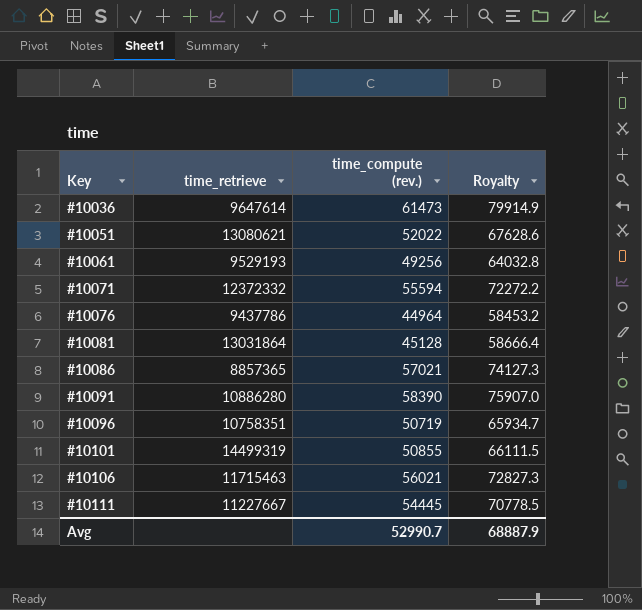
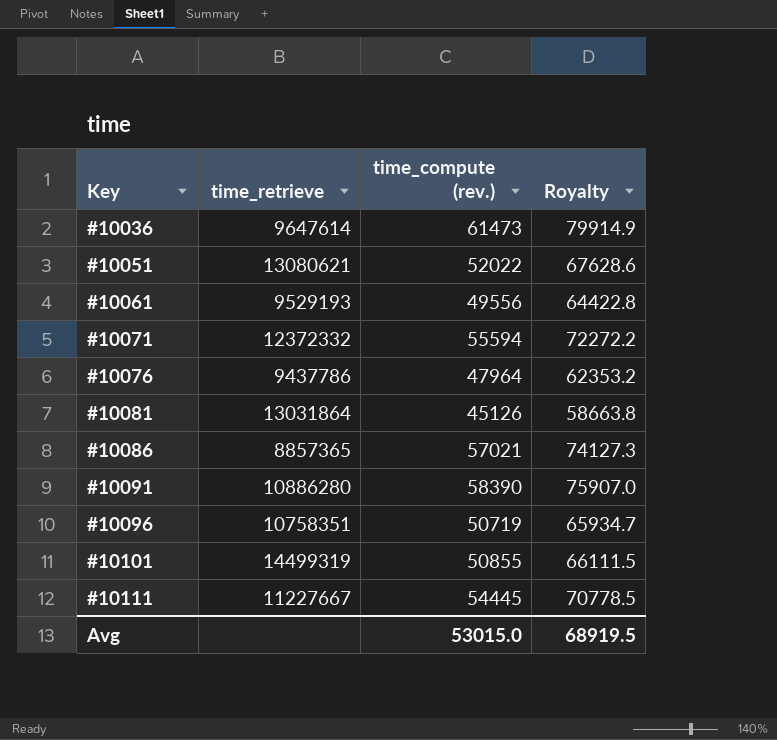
row #10106: 11715463 | 56021 | 72827.3 -> none
#10061 | time_compute (rev.): 49256 -> 49556
#10061 | Royalty: 64032.8 -> 64422.8
#10076 | time_compute (rev.): 44964 -> 47964
#10076 | Royalty: 58453.2 -> 62353.2
#10081 | time_compute (rev.): 45128 -> 45126
#10081 | Royalty: 58666.4 -> 58663.8
Avg | time_compute (rev.): 52990.7 -> 53015.0
Avg | Royalty: 68887.9 -> 68919.5

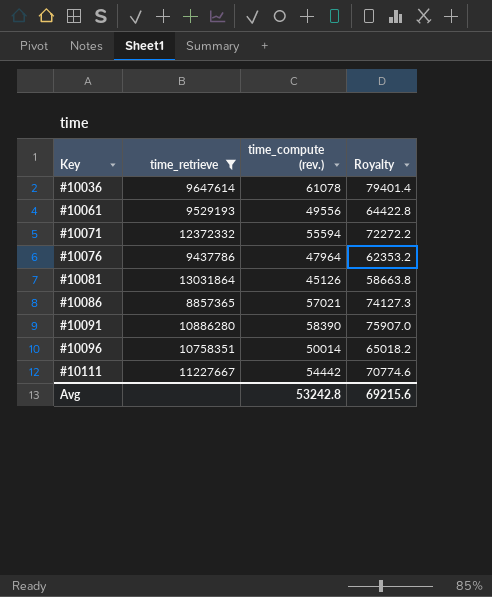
filter: none -> time_retrieve <= 13031864
#10036 | time_compute (rev.): 61473 -> 61078
#10036 | Royalty: 79914.9 -> 79401.4
#10096 | time_compute (rev.): 50719 -> 50014
#10096 | Royalty: 65934.7 -> 65018.2
#10111 | time_compute (rev.): 54445 -> 54442
#10111 | Royalty: 70778.5 -> 70774.6
Avg | time_compute (rev.): 53015.0 -> 53242.8
Avg | Royalty: 68919.5 -> 69215.6

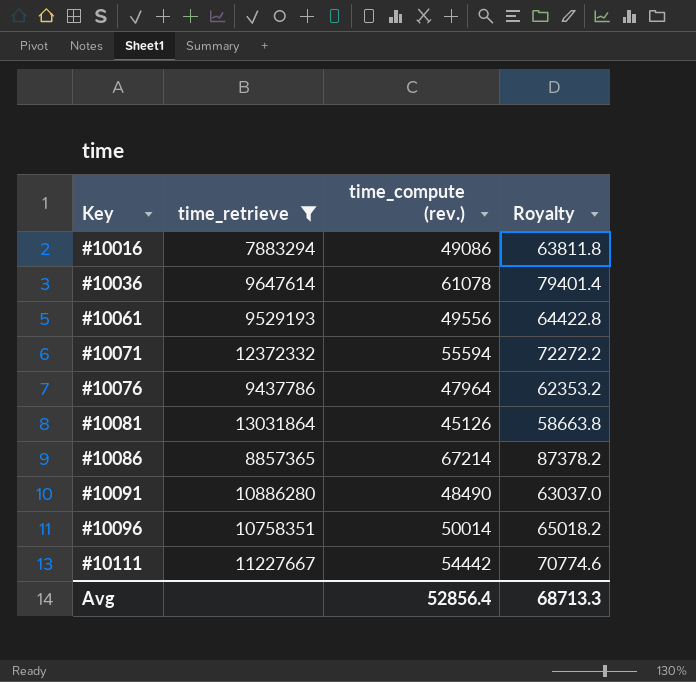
row #10016: none -> 7883294 | 49086 | 63811.8
#10086 | time_compute (rev.): 57021 -> 67214
#10086 | Royalty: 74127.3 -> 87378.2
#10091 | time_compute (rev.): 58390 -> 48490
#10091 | Royalty: 75907.0 -> 63037.0
Avg | time_compute (rev.): 53242.8 -> 52856.4
Avg | Royalty: 69215.6 -> 68713.3

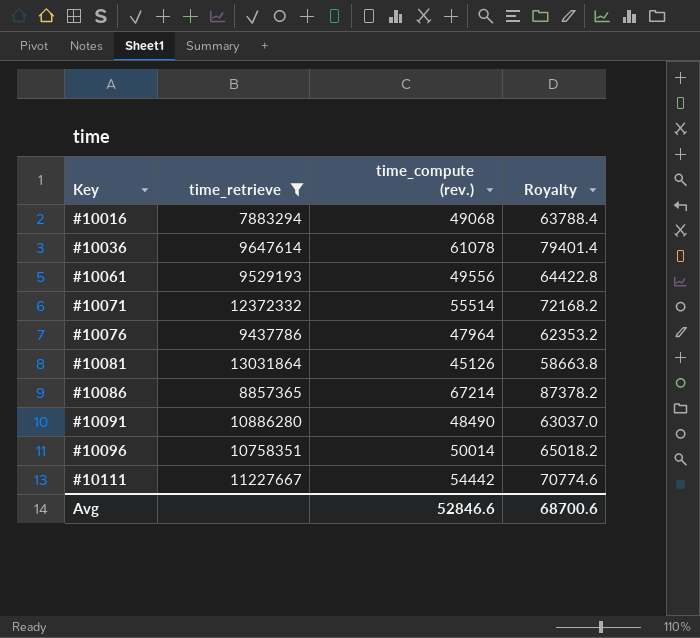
#10016 | time_compute (rev.): 49086 -> 49068
#10016 | Royalty: 63811.8 -> 63788.4
#10071 | time_compute (rev.): 55594 -> 55514
#10071 | Royalty: 72272.2 -> 72168.2
Avg | time_compute (rev.): 52856.4 -> 52846.6
Avg | Royalty: 68713.3 -> 68700.6

